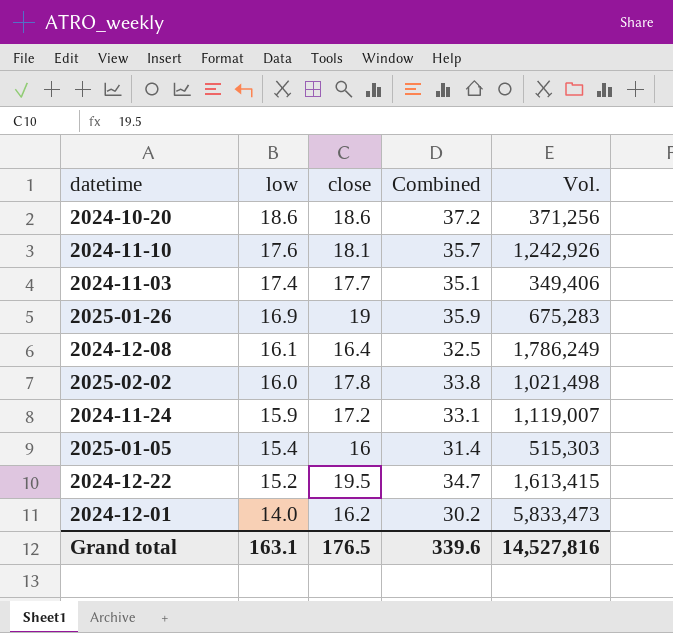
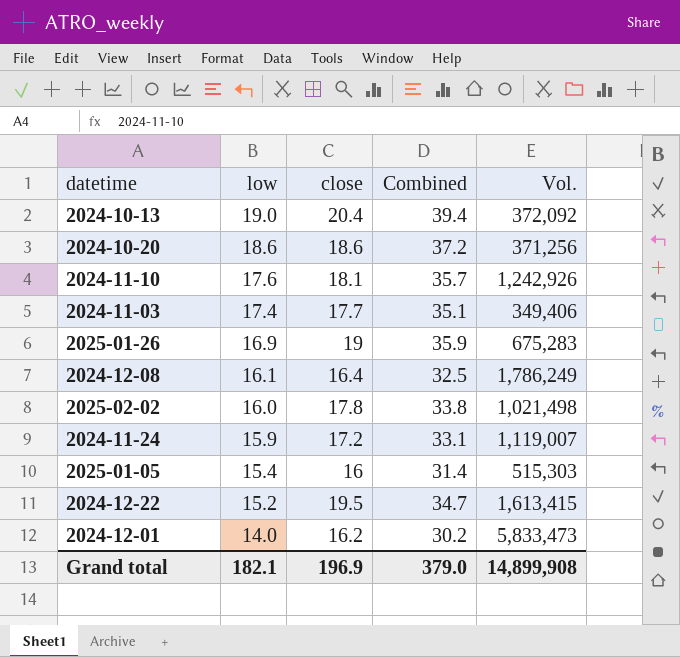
row 2024-10-13: none -> 19.0 | 20.4 | 39.4 | 372,092
Grand total | low: 163.1 -> 182.1
Grand total | close: 176.5 -> 196.9
Grand total | Combined: 339.6 -> 379.0
Grand total | Vol.: 14,527,816 -> 14,899,908

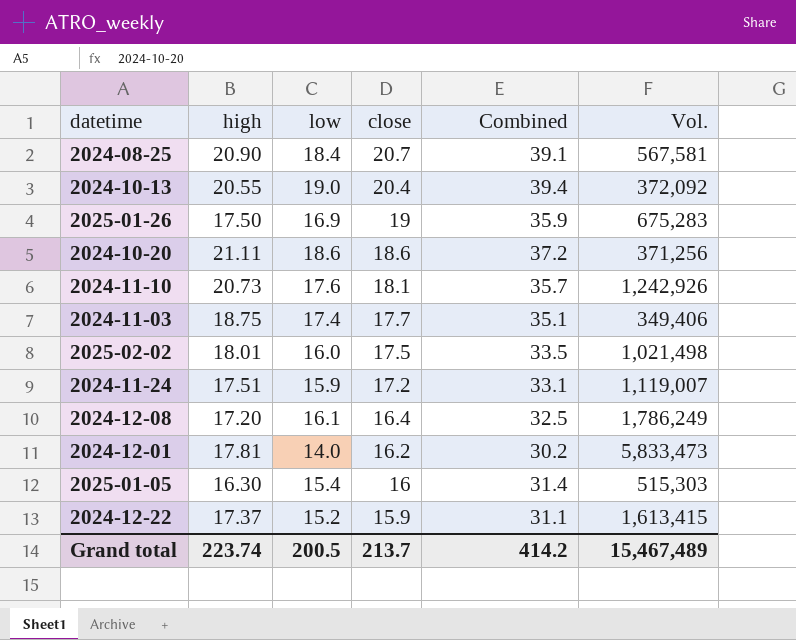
row order: low descending -> close descending
column high | position: none -> 2
row 2024-08-25: none -> 20.90 | 18.4 | 20.7 | 39.1 | 567,581
2025-02-02 | close: 17.8 -> 17.5
2025-02-02 | Combined: 33.8 -> 33.5
2024-12-22 | close: 19.5 -> 15.9
2024-12-22 | Combined: 34.7 -> 31.1
Grand total | low: 182.1 -> 200.5
Grand total | close: 196.9 -> 213.7
Grand total | Combined: 379.0 -> 414.2
Grand total | Vol.: 14,899,908 -> 15,467,489

